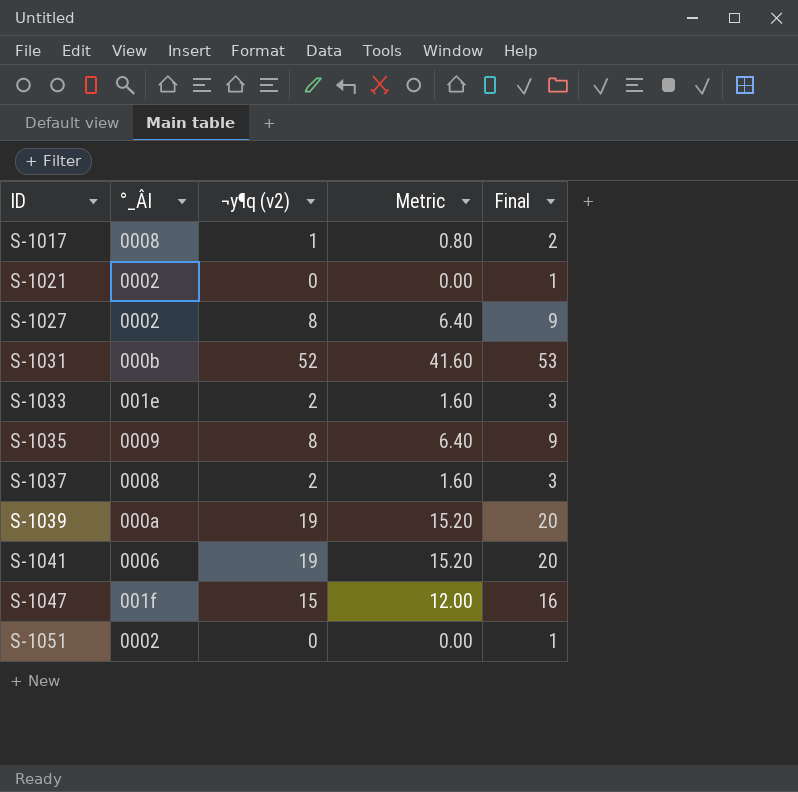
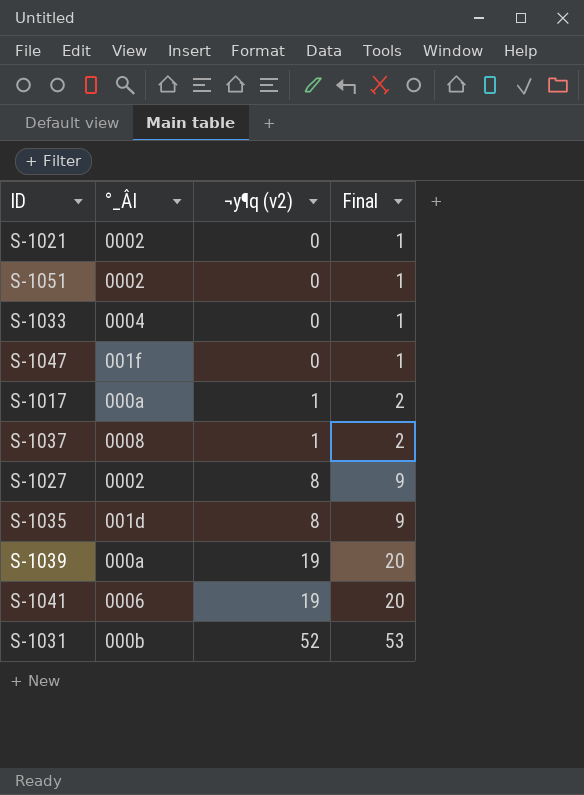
row order: ID ascending -> ¬y¶q (v2) ascending
column Metric | formula: [¬y¶q (v2)] * 0.8 -> none
S-1033 | °_ÂI: 001e -> 0004
S-1033 | ¬y¶q (v2): 2 -> 0
S-1033 | Final: 3 -> 1
S-1047 | ¬y¶q (v2): 15 -> 0
S-1047 | Final: 16 -> 1
S-1017 | °_ÂI: 0008 -> 000a
S-1037 | ¬y¶q (v2): 2 -> 1
S-1037 | Final: 3 -> 2
S-1035 | °_ÂI: 0009 -> 001d

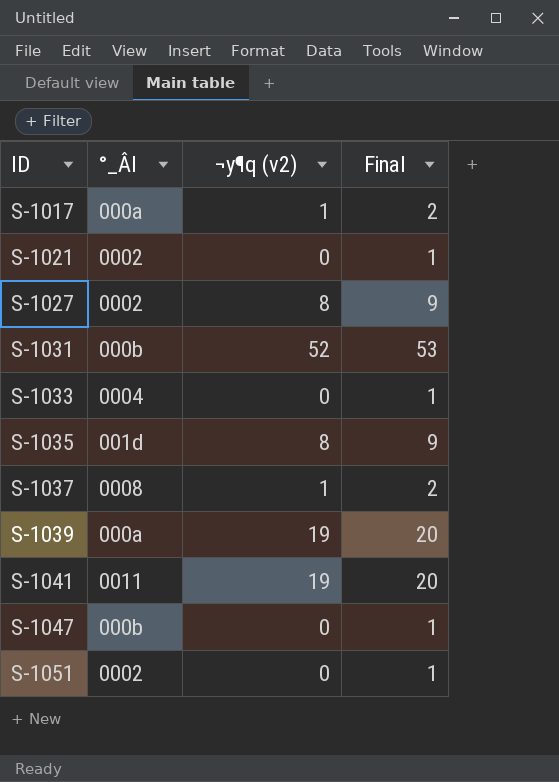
row order: ¬y¶q (v2) ascending -> ID ascending
S-1041 | °_ÂI: 0006 -> 0011
S-1047 | °_ÂI: 001f -> 000b

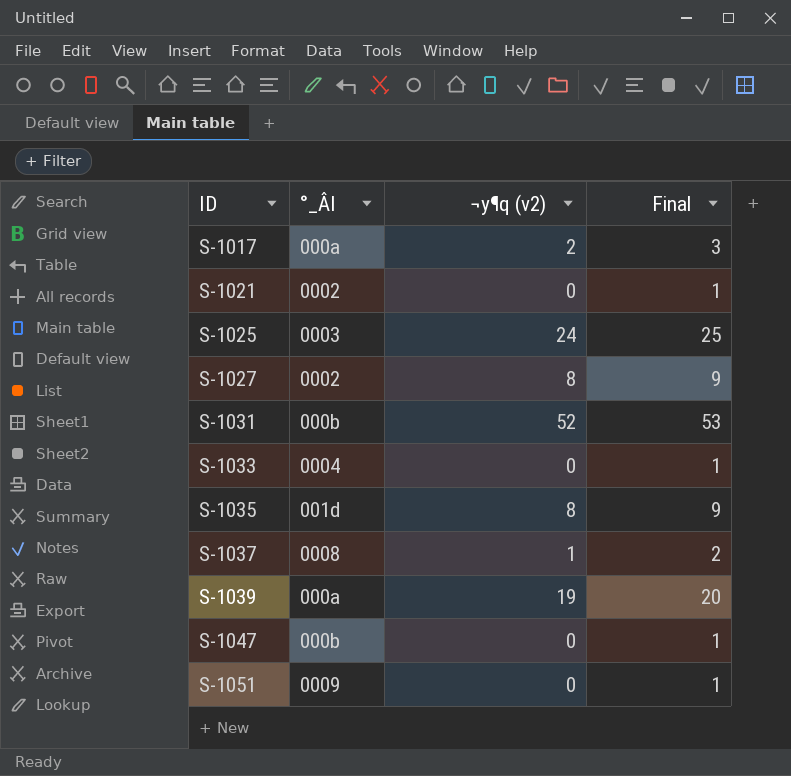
row S-1041: 0011 | 19 | 20 -> none
S-1017 | ¬y¶q (v2): 1 -> 2
S-1017 | Final: 2 -> 3
row S-1025: none -> 0003 | 24 | 25
S-1051 | °_ÂI: 0002 -> 0009

